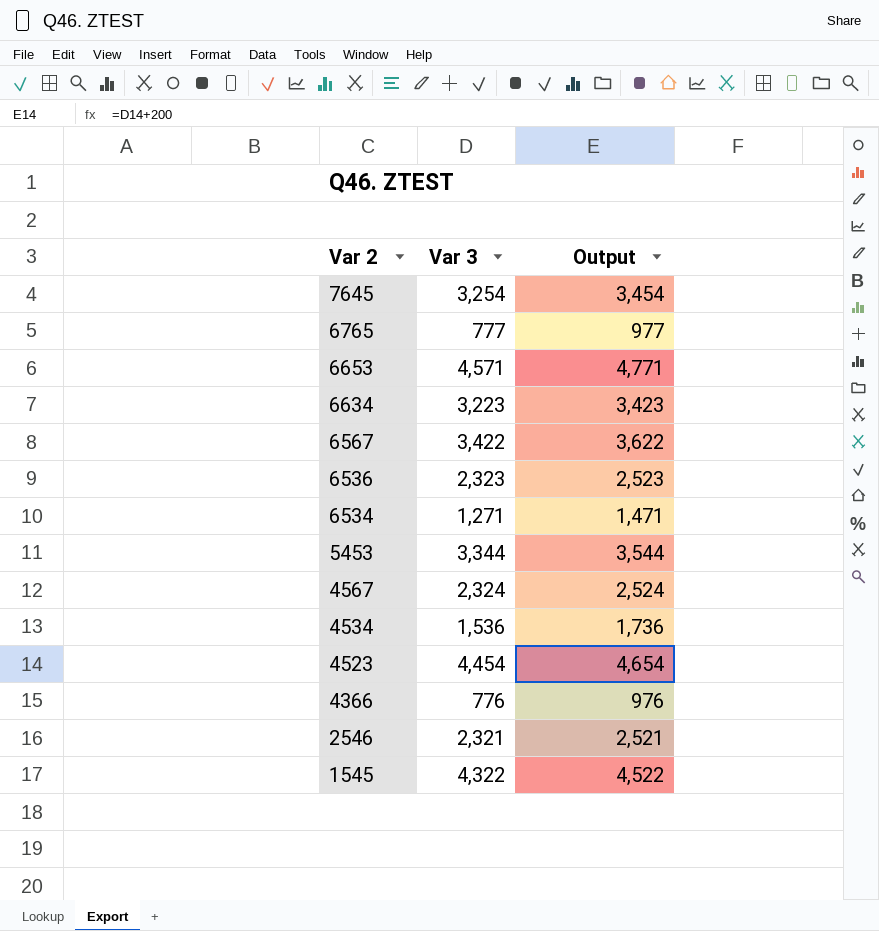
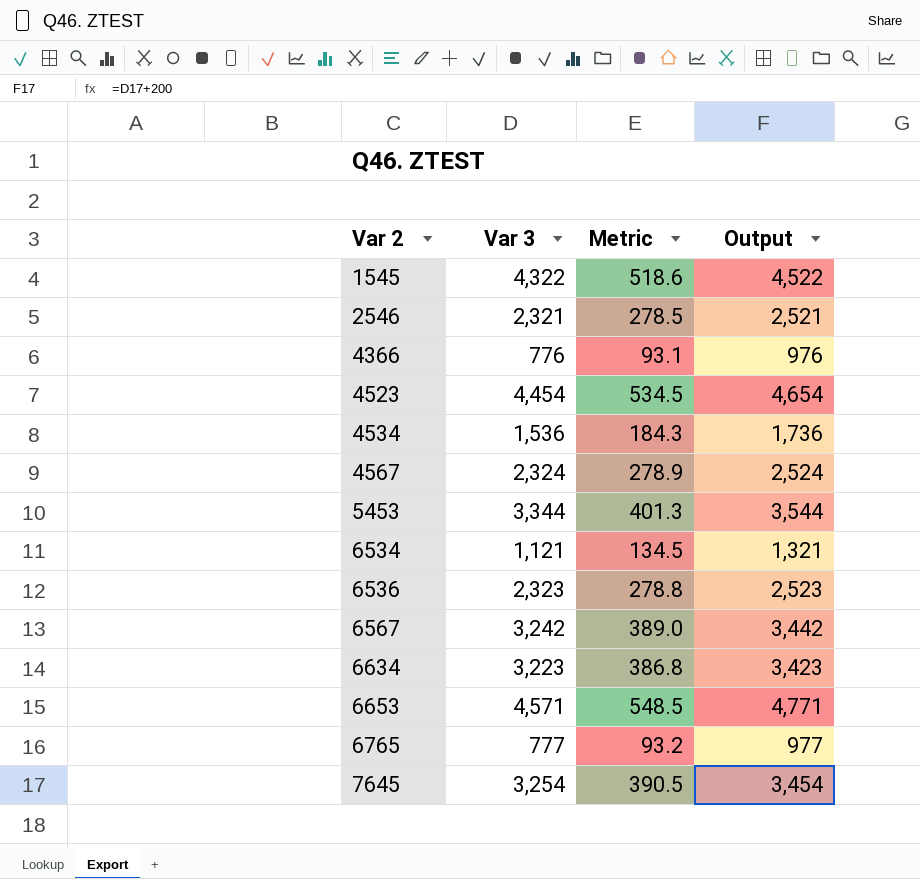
row order: Var 2 descending -> Var 2 ascending
column Metric | formula: none -> [Var 3] * 0.12
6534 | Var 3: 1,271 -> 1,121
6534 | Output: 1,471 -> 1,321
6567 | Var 3: 3,422 -> 3,242
6567 | Output: 3,622 -> 3,442

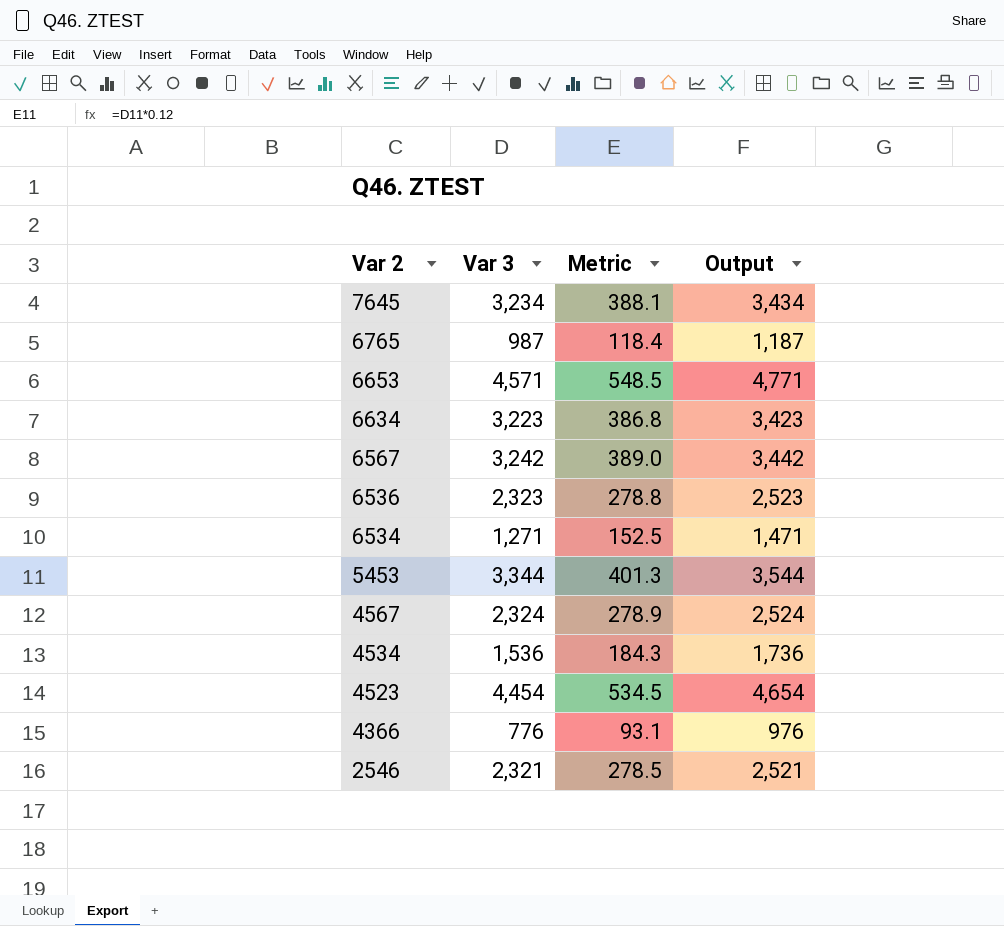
row order: Var 2 ascending -> Var 2 descending
row 1545: 4,322 | 518.6 | 4,522 -> none
7645 | Var 3: 3,254 -> 3,234
7645 | Metric: 390.5 -> 388.1
7645 | Output: 3,454 -> 3,434
6765 | Var 3: 777 -> 987
6765 | Metric: 93.2 -> 118.4
6765 | Output: 977 -> 1,187
6534 | Var 3: 1,121 -> 1,271
6534 | Metric: 134.5 -> 152.5
6534 | Output: 1,321 -> 1,471

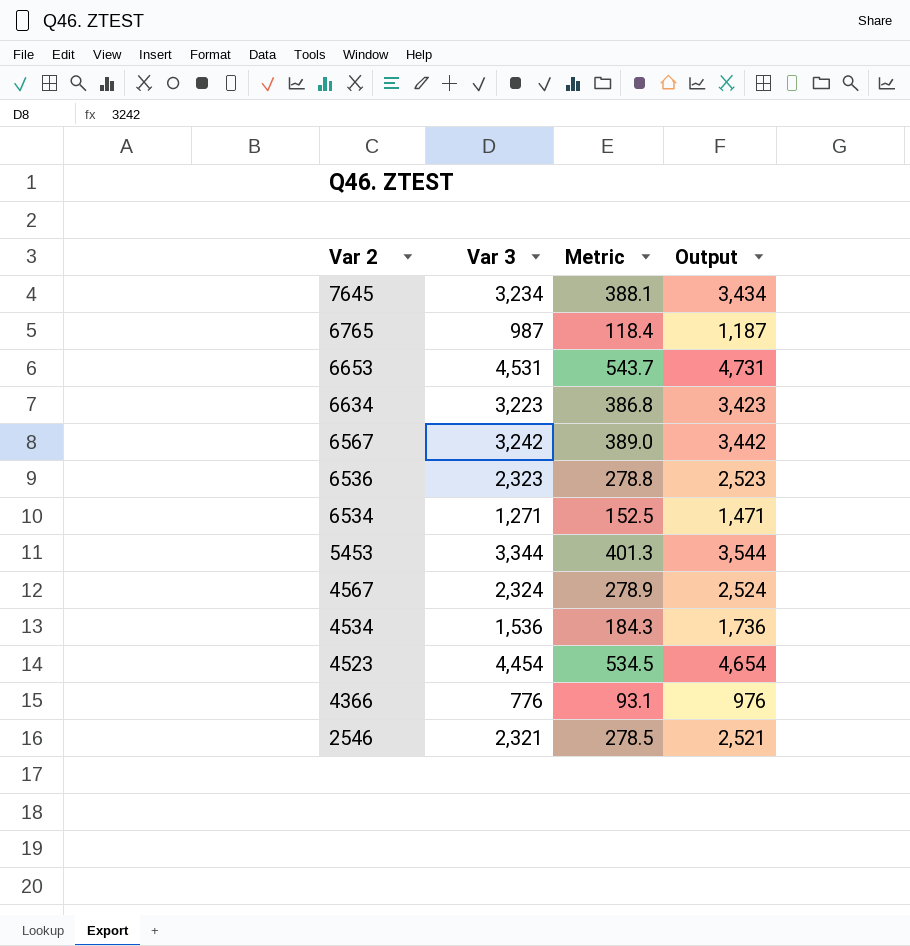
6653 | Var 3: 4,571 -> 4,531
6653 | Metric: 548.5 -> 543.7
6653 | Output: 4,771 -> 4,731

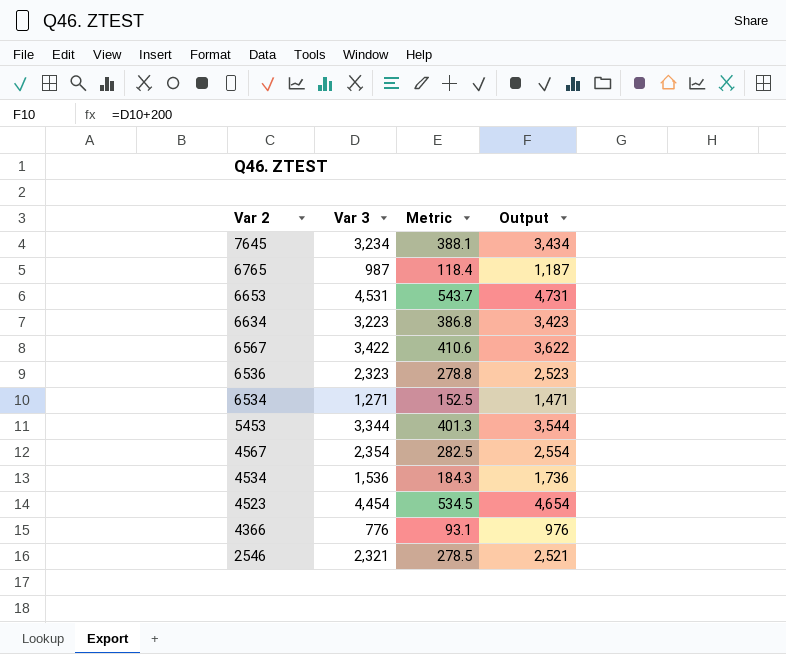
6567 | Var 3: 3,242 -> 3,422
6567 | Metric: 389.0 -> 410.6
6567 | Output: 3,442 -> 3,622
4567 | Var 3: 2,324 -> 2,354
4567 | Metric: 278.9 -> 282.5
4567 | Output: 2,524 -> 2,554

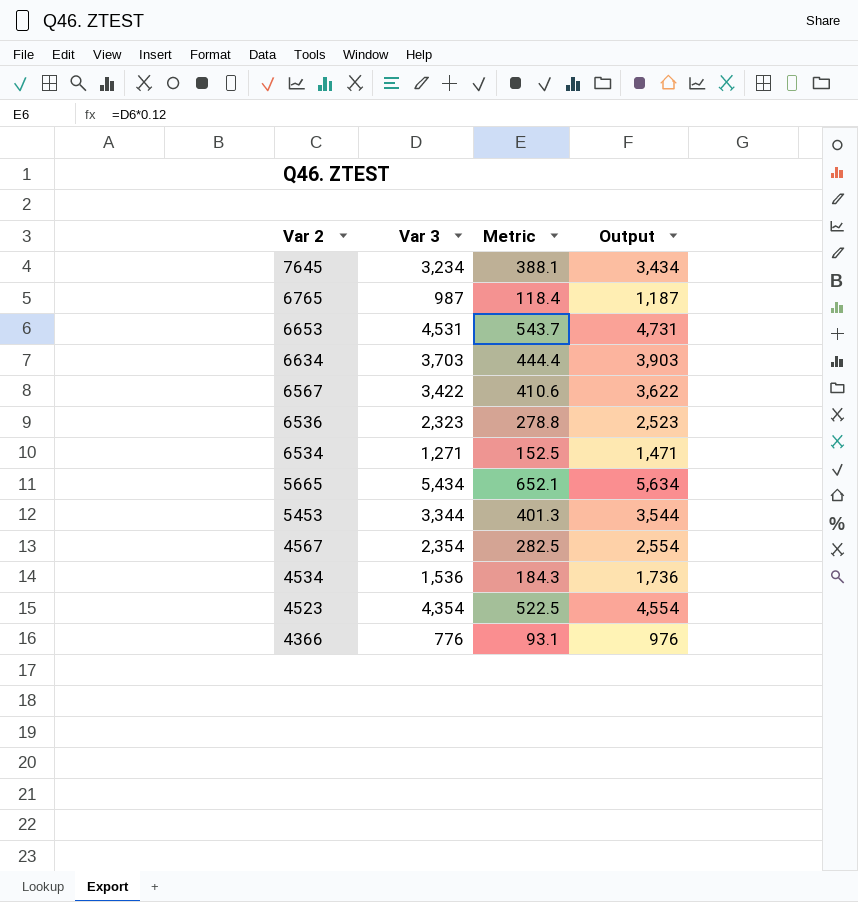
row 2546: 2,321 | 278.5 | 2,521 -> none
6634 | Var 3: 3,223 -> 3,703
6634 | Metric: 386.8 -> 444.4
6634 | Output: 3,423 -> 3,903
row 5665: none -> 5,434 | 652.1 | 5,634
4523 | Var 3: 4,454 -> 4,354
4523 | Metric: 534.5 -> 522.5
4523 | Output: 4,654 -> 4,554

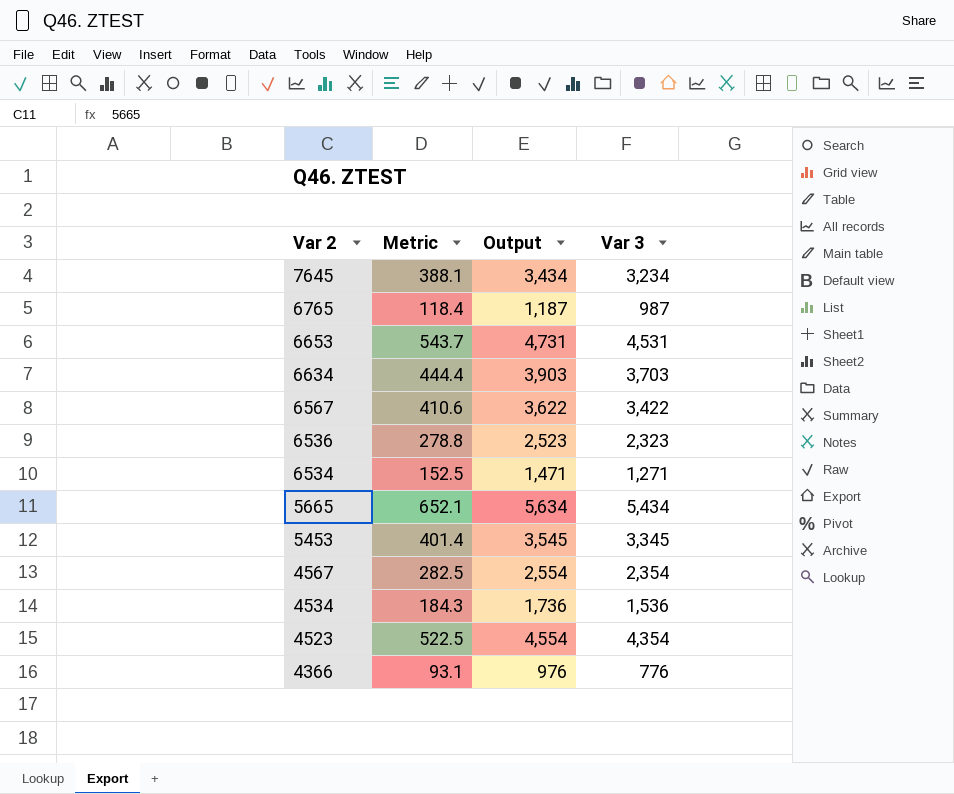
column Var 3 | position: 2 -> 4
5453 | Metric: 401.3 -> 401.4
5453 | Output: 3,544 -> 3,545
5453 | Var 3: 3,344 -> 3,345

